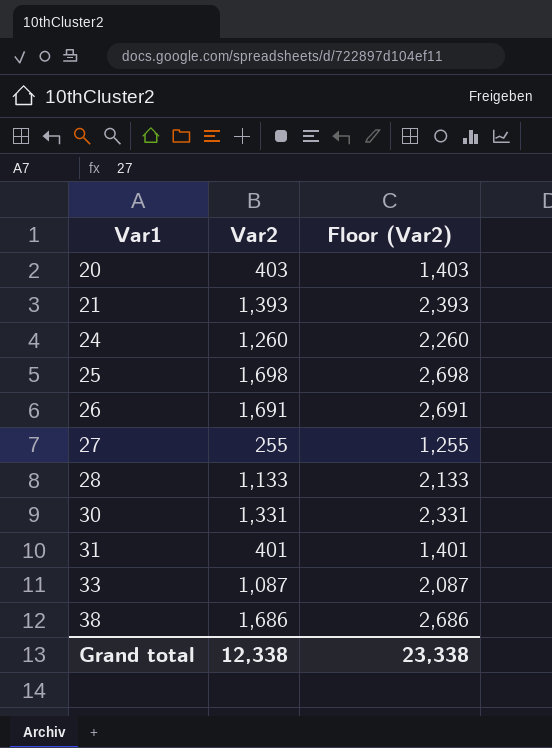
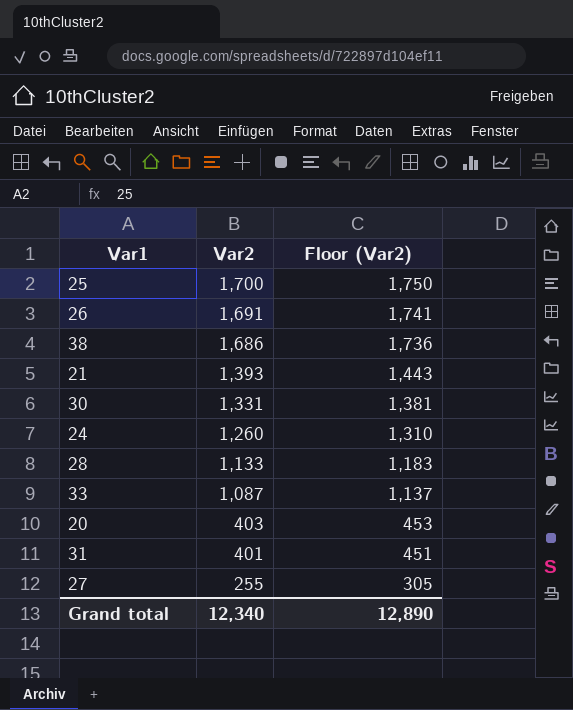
row order: Var1 ascending -> Var2 descending
column Floor (Var2) | formula: [Var2] + 1000 -> [Var2] + 50
25 | Var2: 1,698 -> 1,700
Grand total | Var2: 12,338 -> 12,340
Grand total | Floor (Var2): 23,338 -> 12,890

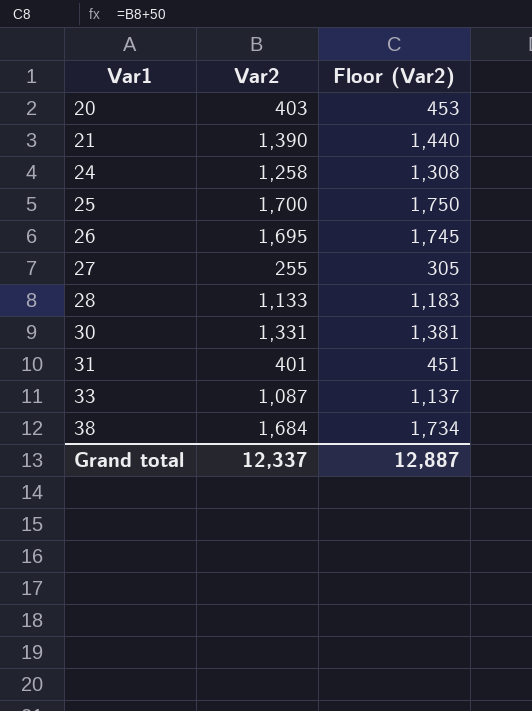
row order: Var2 descending -> Var1 ascending
21 | Var2: 1,393 -> 1,390
21 | Floor (Var2): 1,443 -> 1,440
24 | Var2: 1,260 -> 1,258
24 | Floor (Var2): 1,310 -> 1,308
26 | Var2: 1,691 -> 1,695
26 | Floor (Var2): 1,741 -> 1,745
38 | Var2: 1,686 -> 1,684
38 | Floor (Var2): 1,736 -> 1,734
Grand total | Var2: 12,340 -> 12,337
Grand total | Floor (Var2): 12,890 -> 12,887

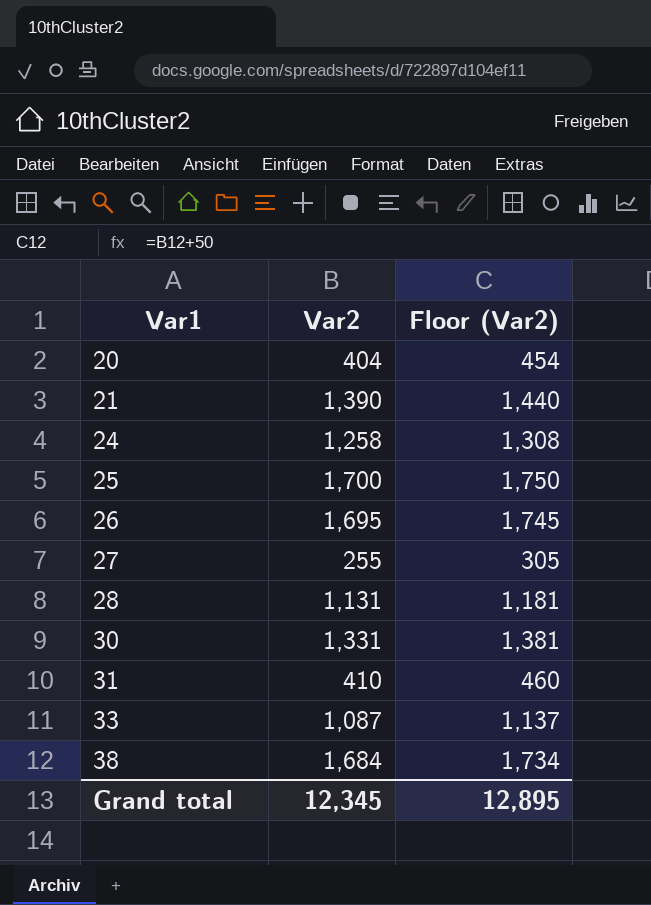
20 | Var2: 403 -> 404
20 | Floor (Var2): 453 -> 454
28 | Var2: 1,133 -> 1,131
28 | Floor (Var2): 1,183 -> 1,181
31 | Var2: 401 -> 410
31 | Floor (Var2): 451 -> 460
Grand total | Var2: 12,337 -> 12,345
Grand total | Floor (Var2): 12,887 -> 12,895

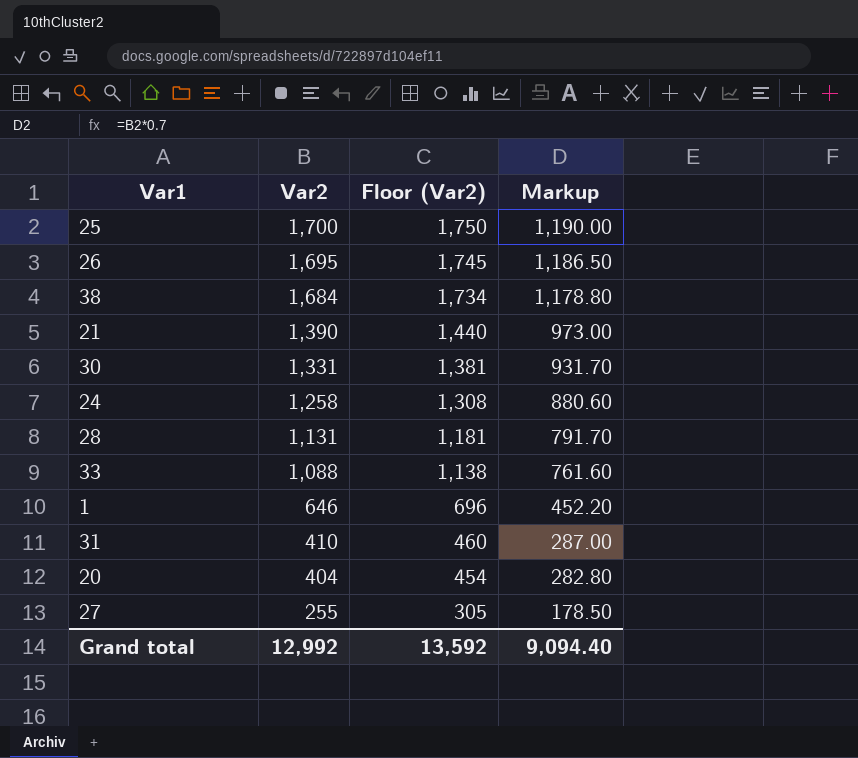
row order: Var1 ascending -> Var2 descending
column Markup | formula: none -> [Var2] * 0.7
33 | Var2: 1,087 -> 1,088
33 | Floor (Var2): 1,137 -> 1,138
row 1: none -> 646 | 696 | 452.20
Grand total | Var2: 12,345 -> 12,992
Grand total | Floor (Var2): 12,895 -> 13,592

